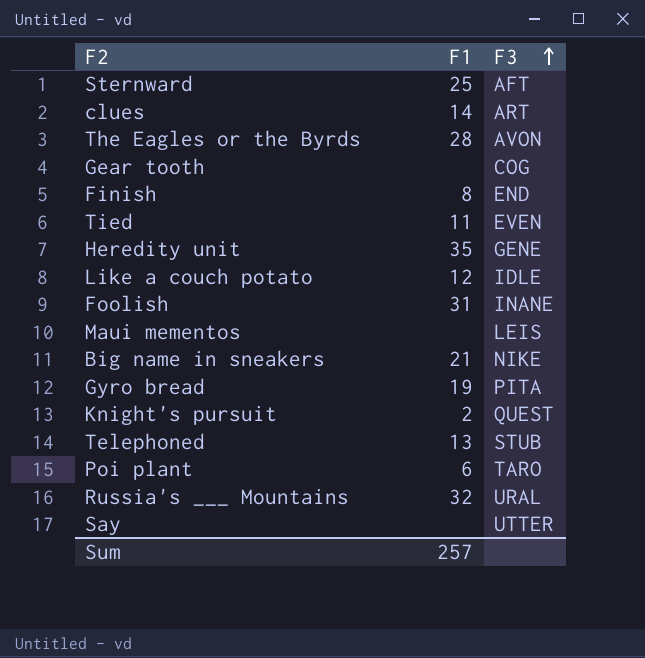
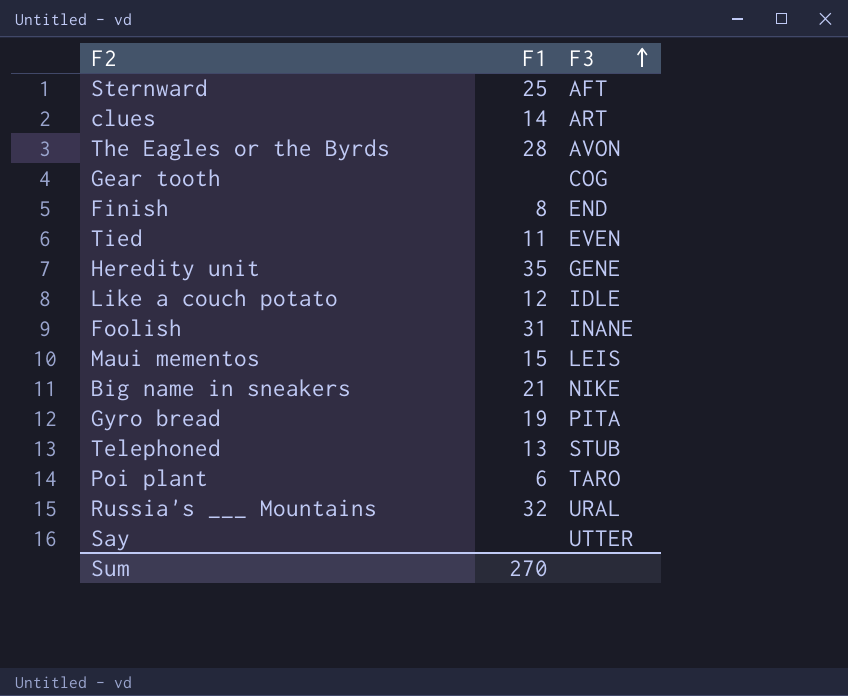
row Knight's pursuit: 2 | QUEST -> none
Maui mementos | F1: none -> 15
Sum | F1: 257 -> 270

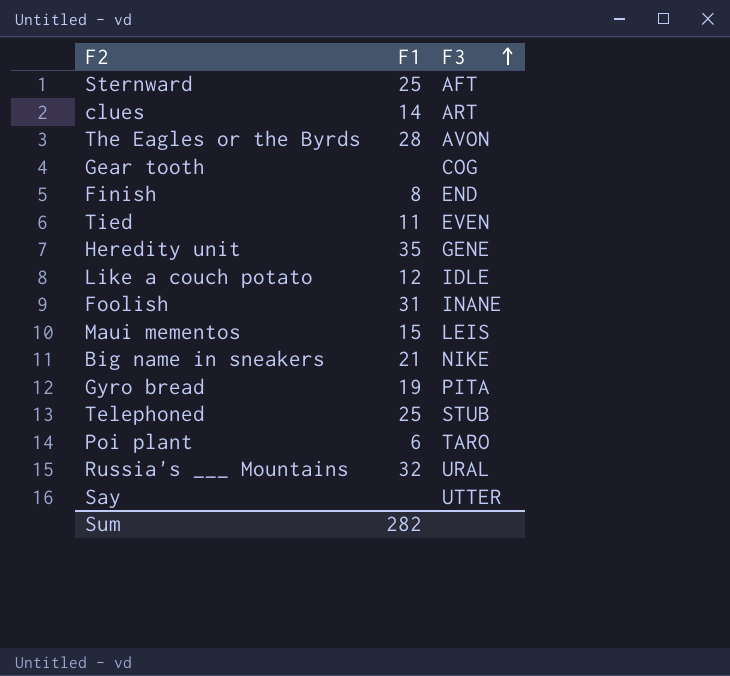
Telephoned | F1: 13 -> 25
Sum | F1: 270 -> 282

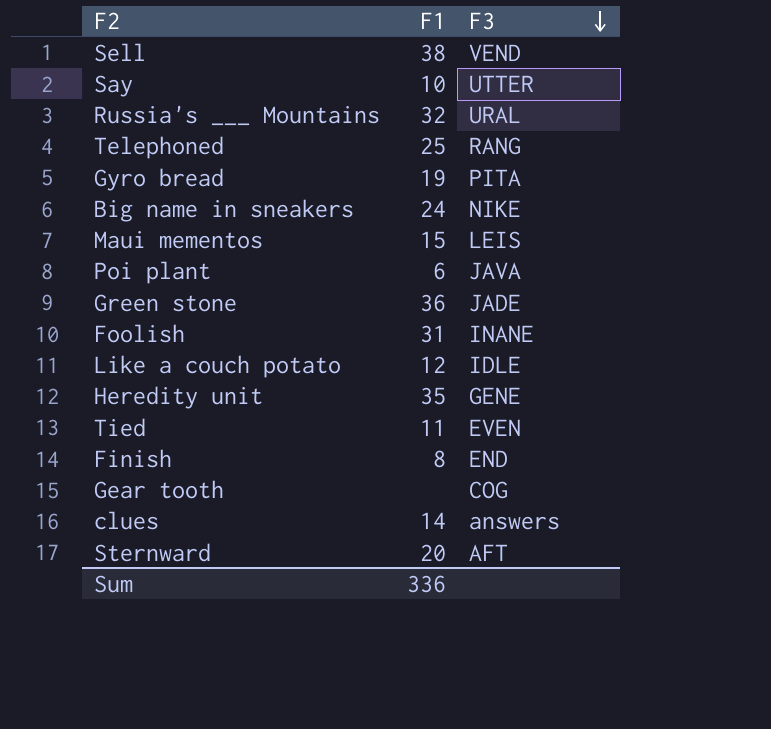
row order: F3 ascending -> F3 descending
row The Eagles or the Byrds: 28 | AVON -> none
row Sell: none -> 38 | VEND
Say | F1: none -> 10
Telephoned | F3: STUB -> RANG
Big name in sneakers | F1: 21 -> 24
Poi plant | F3: TARO -> JAVA
row Green stone: none -> 36 | JADE
clues | F3: ART -> answers
Sternward | F1: 25 -> 20
Sum | F1: 282 -> 336

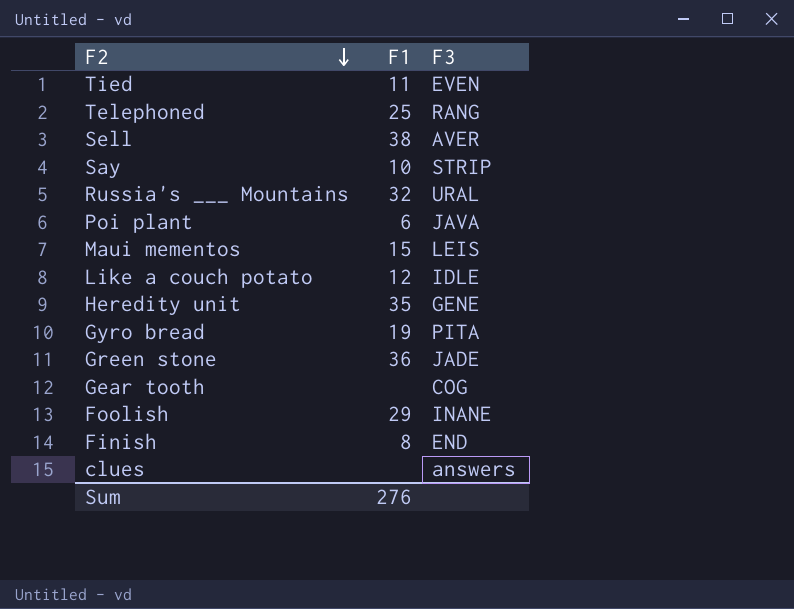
row order: F3 descending -> F2 descending
row Big name in sneakers: 24 | NIKE -> none
row Sternward: 20 | AFT -> none
Sell | F3: VEND -> AVER
Say | F3: UTTER -> STRIP
Foolish | F1: 31 -> 29
clues | F1: 14 -> none
Sum | F1: 336 -> 276

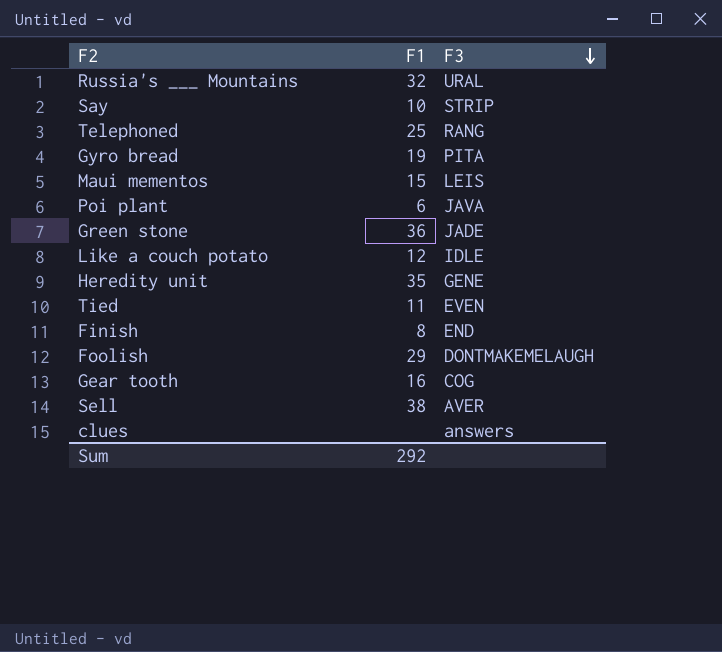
row order: F2 descending -> F3 descending
Foolish | F3: INANE -> DONTMAKEMELAUGH
Gear tooth | F1: none -> 16
Sum | F1: 276 -> 292

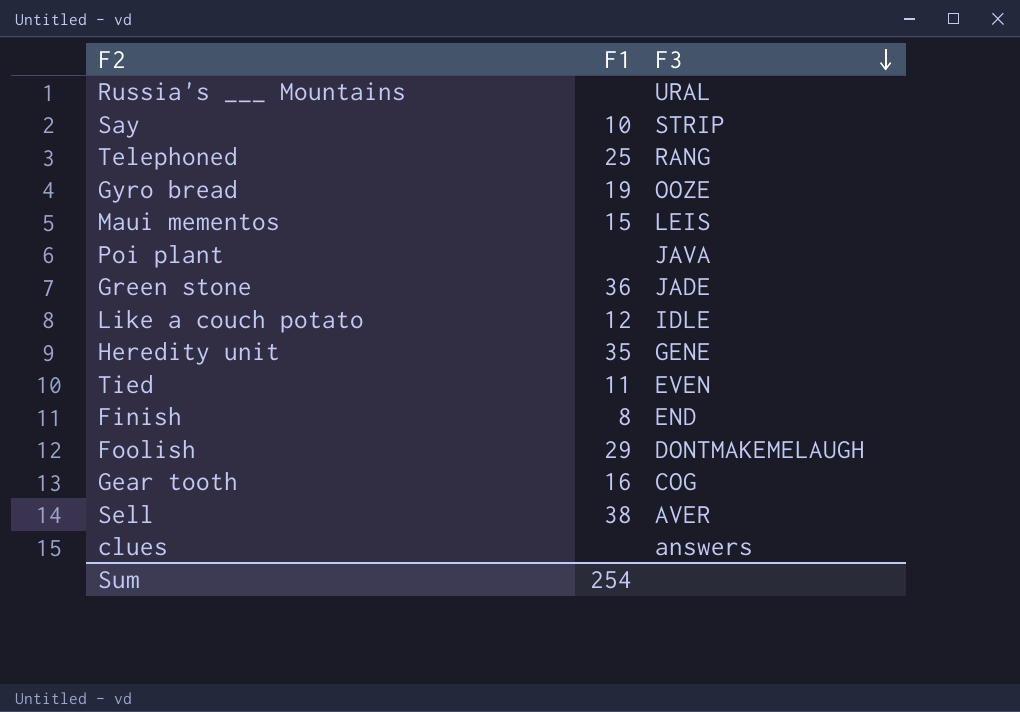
Russia's ___ Mountains | F1: 32 -> none
Gyro bread | F3: PITA -> OOZE
Poi plant | F1: 6 -> none
Sum | F1: 292 -> 254

